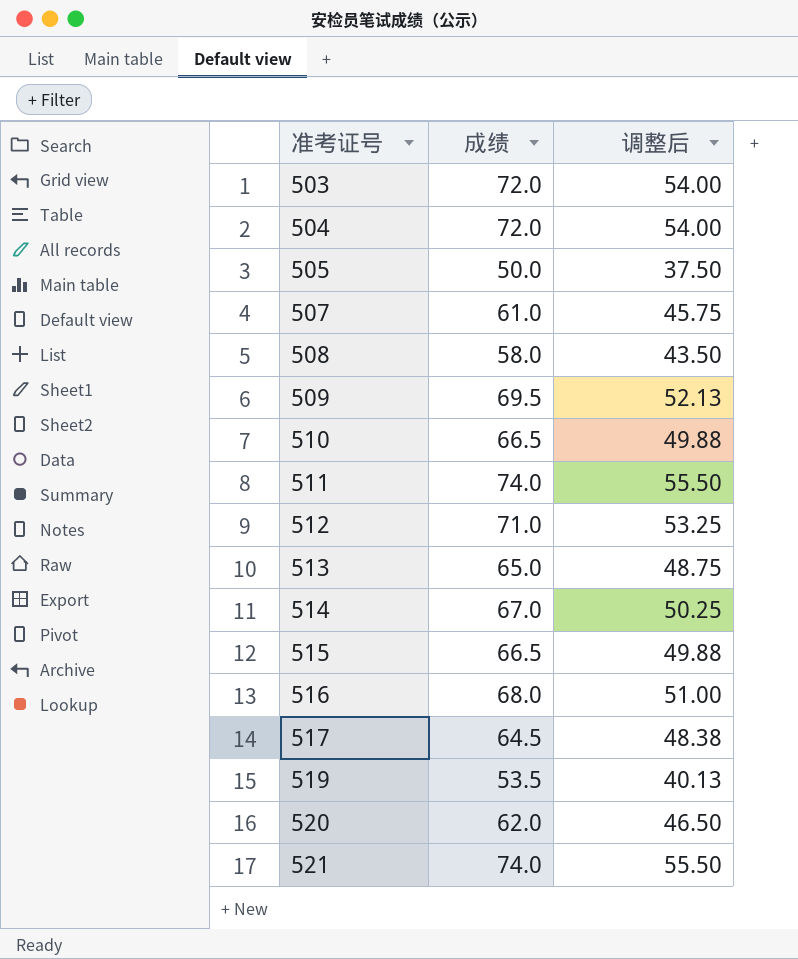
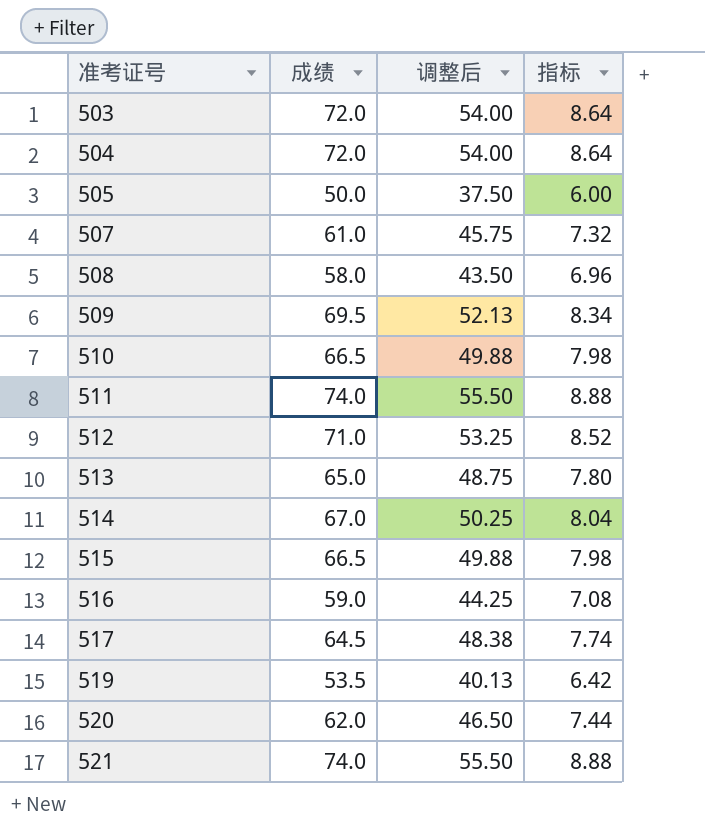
column 指标 | formula: none -> [成绩] * 0.12
516 | 成绩: 68.0 -> 59.0
516 | 调整后: 51.00 -> 44.25

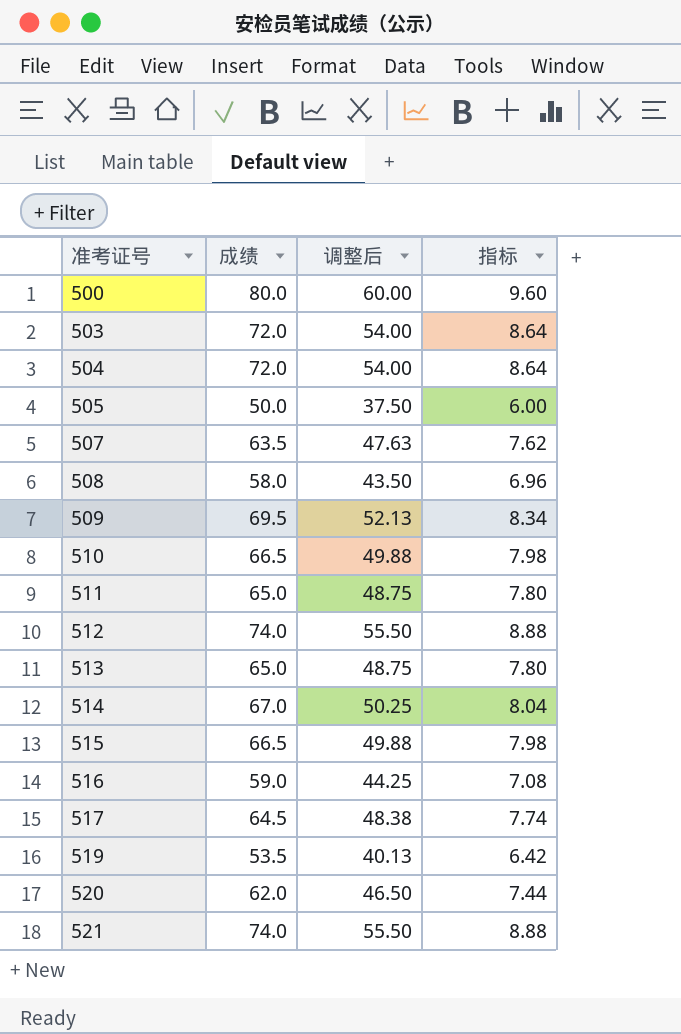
row 500: none -> 80.0 | 60.00 | 9.60
507 | 成绩: 61.0 -> 63.5
507 | 调整后: 45.75 -> 47.63
507 | 指标: 7.32 -> 7.62
511 | 成绩: 74.0 -> 65.0
511 | 调整后: 55.50 -> 48.75
511 | 指标: 8.88 -> 7.80
512 | 成绩: 71.0 -> 74.0
512 | 调整后: 53.25 -> 55.50
512 | 指标: 8.52 -> 8.88

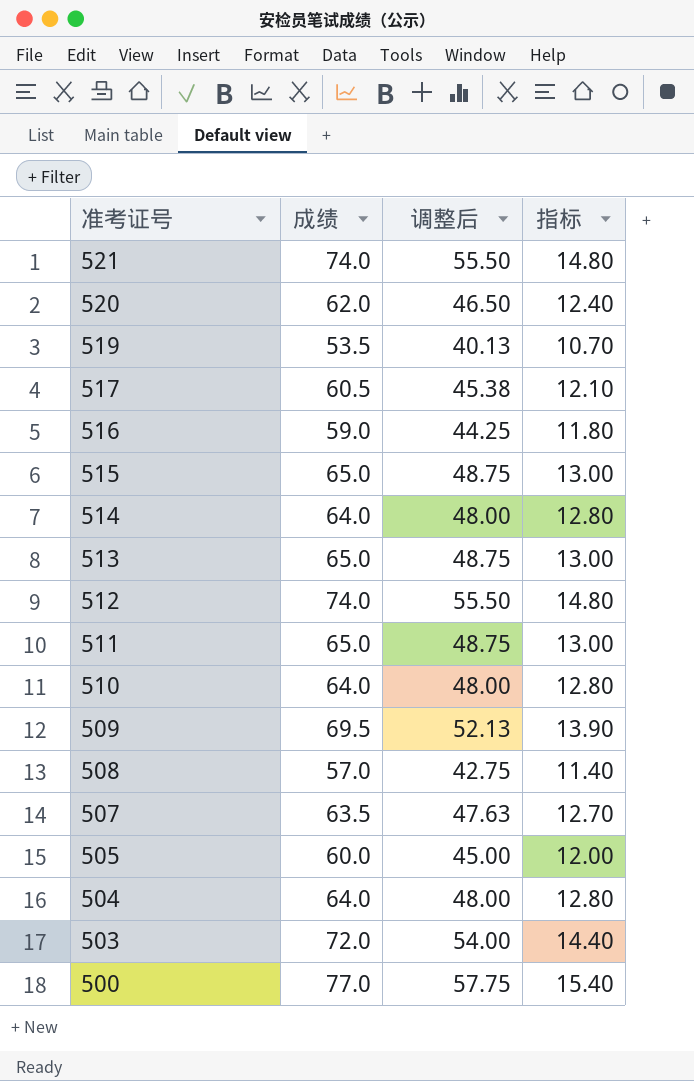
row order: 准考证号 ascending -> 准考证号 descending
column 指标 | formula: [成绩] * 0.12 -> [成绩] * 0.2
517 | 成绩: 64.5 -> 60.5
517 | 调整后: 48.38 -> 45.38
515 | 成绩: 66.5 -> 65.0
515 | 调整后: 49.88 -> 48.75
514 | 成绩: 67.0 -> 64.0
514 | 调整后: 50.25 -> 48.00
510 | 成绩: 66.5 -> 64.0
510 | 调整后: 49.88 -> 48.00
508 | 成绩: 58.0 -> 57.0
508 | 调整后: 43.50 -> 42.75
505 | 成绩: 50.0 -> 60.0
505 | 调整后: 37.50 -> 45.00
504 | 成绩: 72.0 -> 64.0
504 | 调整后: 54.00 -> 48.00
500 | 成绩: 80.0 -> 77.0
500 | 调整后: 60.00 -> 57.75

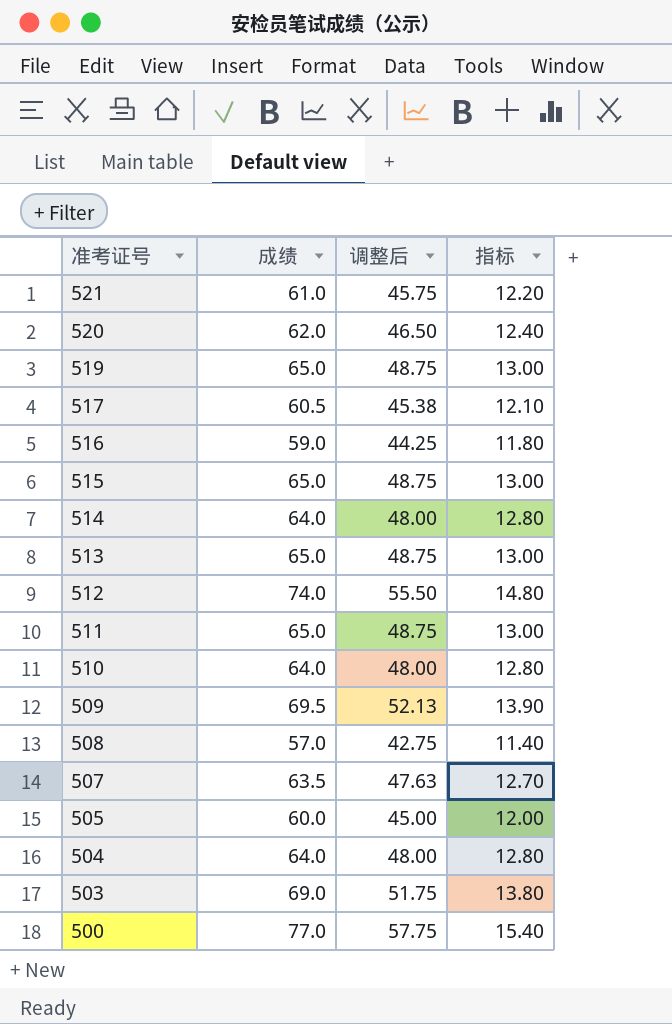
521 | 成绩: 74.0 -> 61.0
521 | 调整后: 55.50 -> 45.75
521 | 指标: 14.80 -> 12.20
519 | 成绩: 53.5 -> 65.0
519 | 调整后: 40.13 -> 48.75
519 | 指标: 10.70 -> 13.00
503 | 成绩: 72.0 -> 69.0
503 | 调整后: 54.00 -> 51.75
503 | 指标: 14.40 -> 13.80

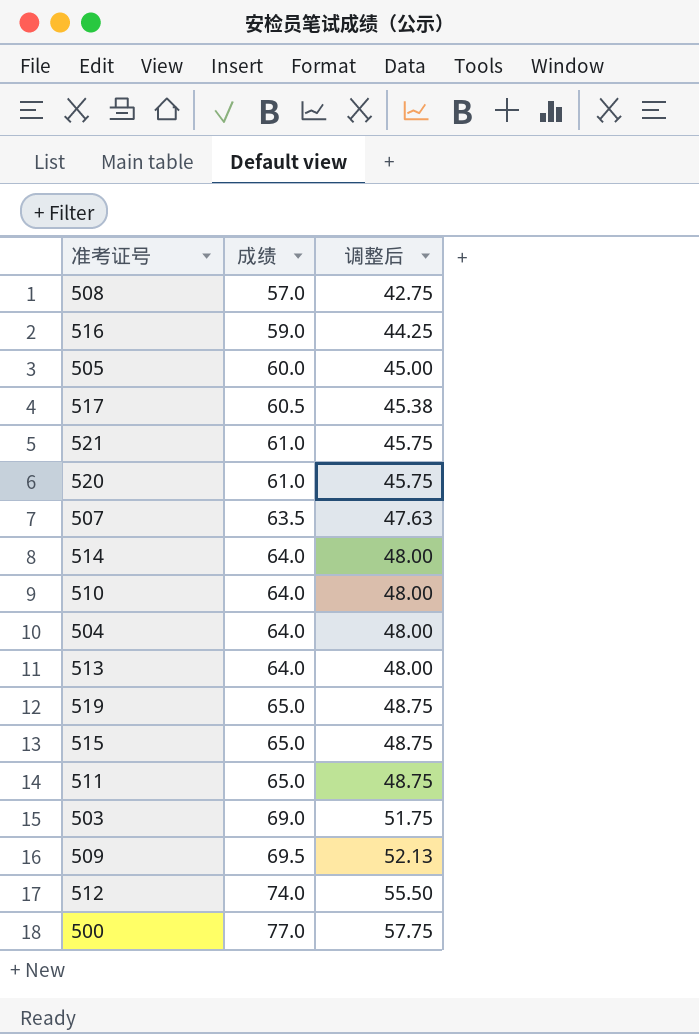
row order: 准考证号 descending -> 成绩 ascending
column 指标 | formula: [成绩] * 0.2 -> none
520 | 成绩: 62.0 -> 61.0
520 | 调整后: 46.50 -> 45.75
513 | 成绩: 65.0 -> 64.0
513 | 调整后: 48.75 -> 48.00

